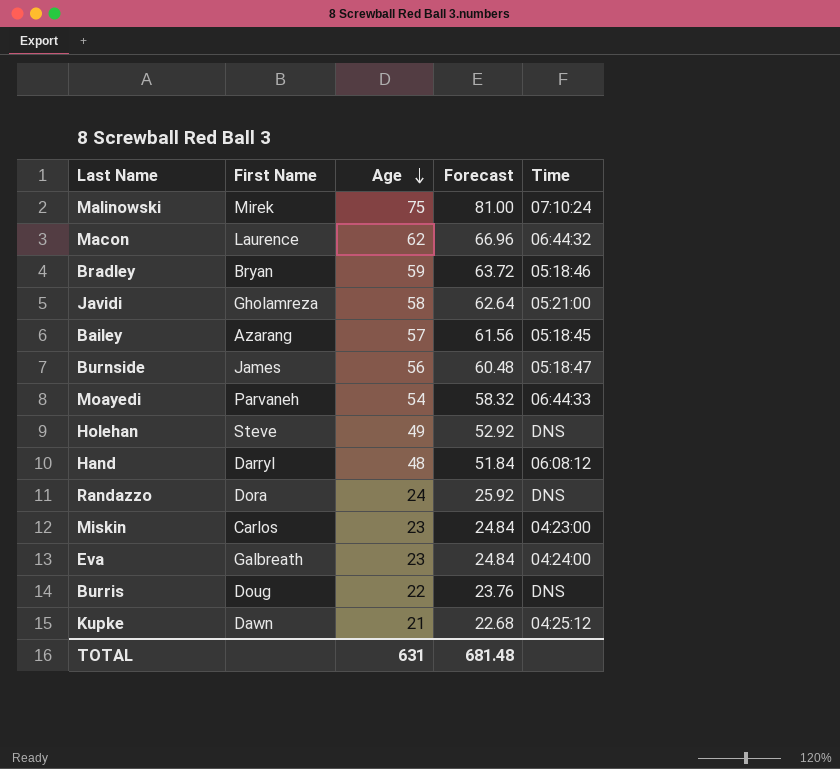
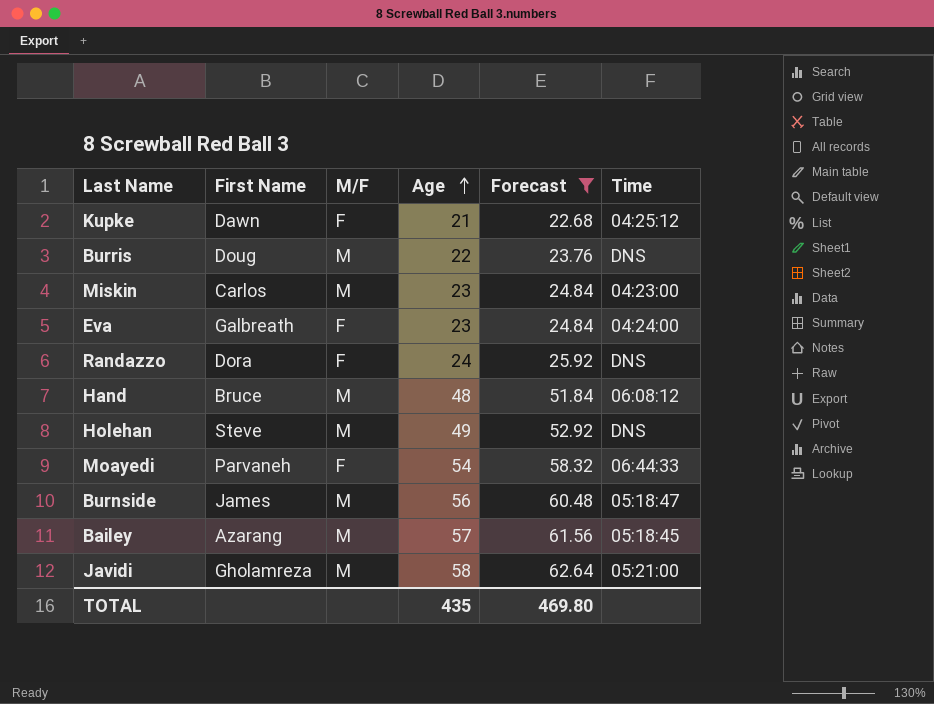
filter: none -> Forecast <= 62.64
row order: Age descending -> Age ascending
column M/F | position: none -> 3
Hand | First Name: Darryl -> Bruce
TOTAL | Age: 631 -> 435
TOTAL | Forecast: 681.48 -> 469.80

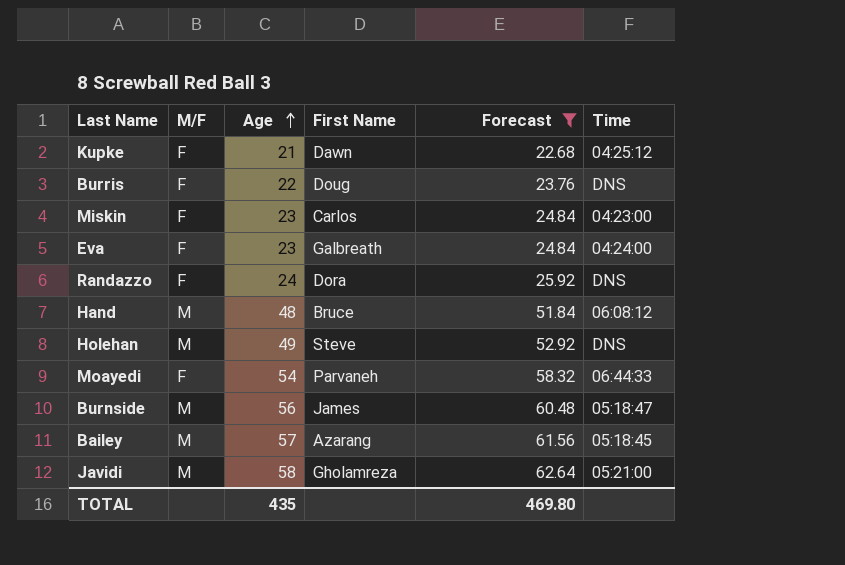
column First Name | position: 2 -> 4
Burris | M/F: M -> F
Miskin | M/F: M -> F

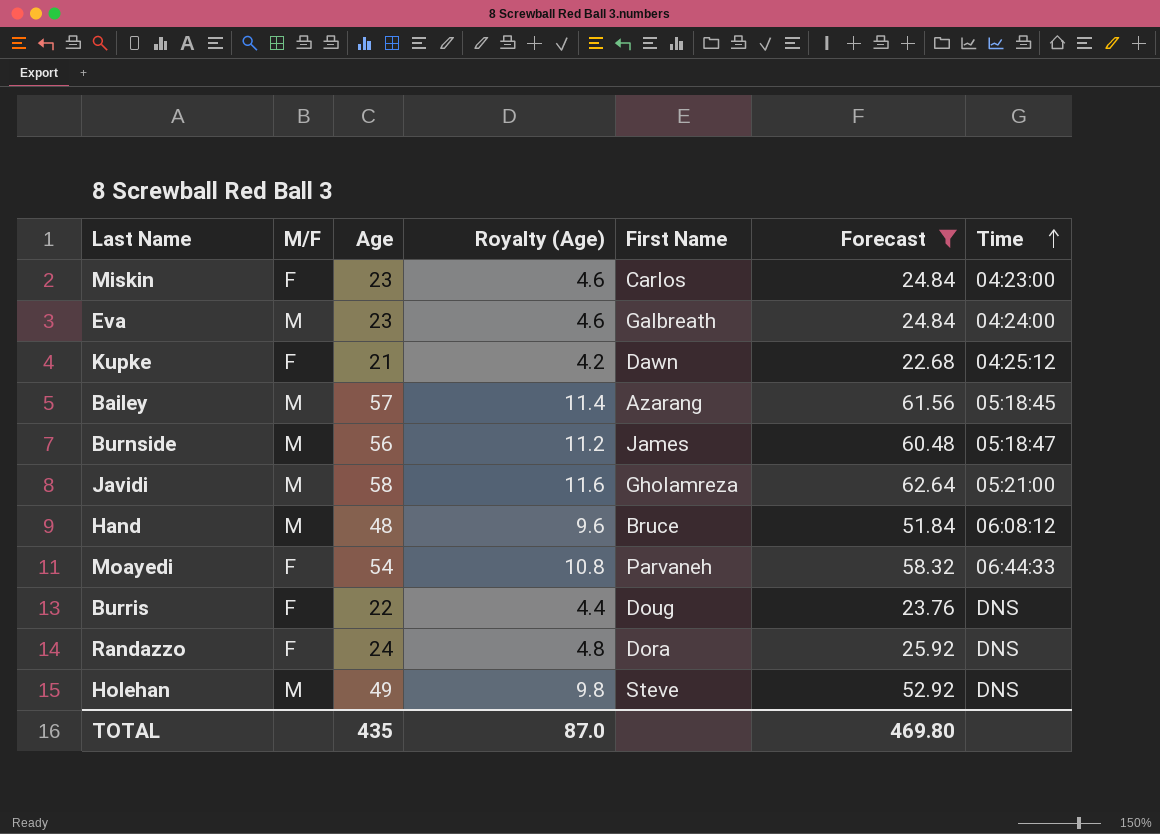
row order: Age ascending -> Time ascending
column Royalty (Age) | formula: none -> [Age] * 0.2
Eva | M/F: F -> M

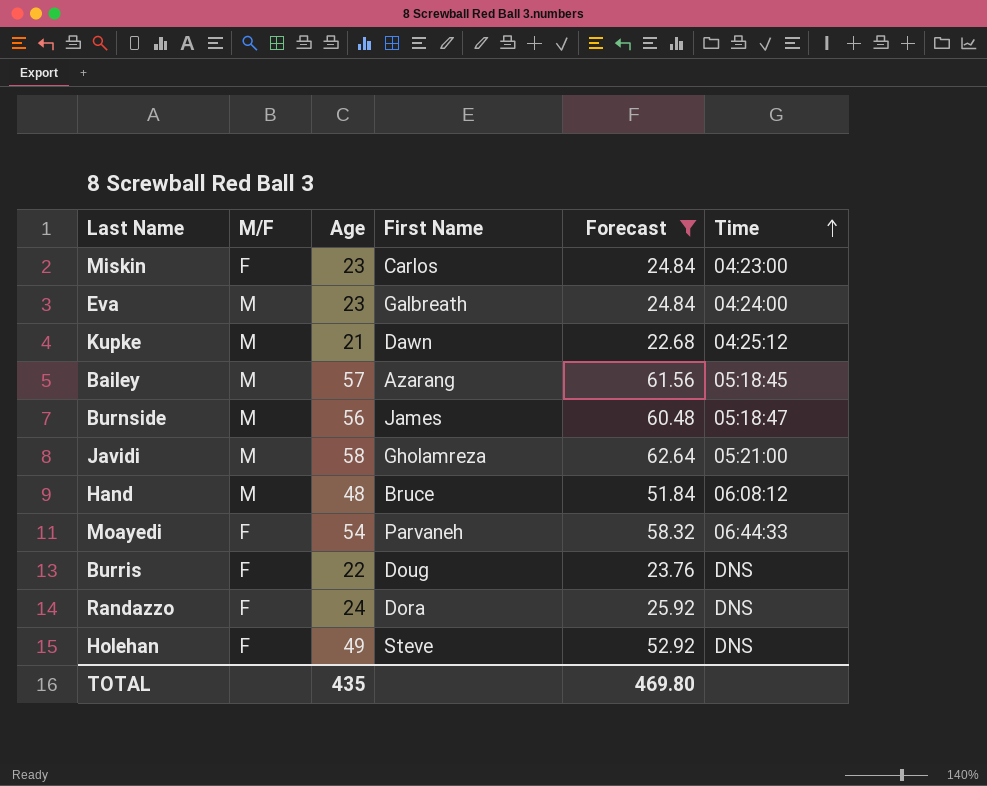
column Royalty (Age) | formula: [Age] * 0.2 -> none
Kupke | M/F: F -> M
Holehan | M/F: M -> F

